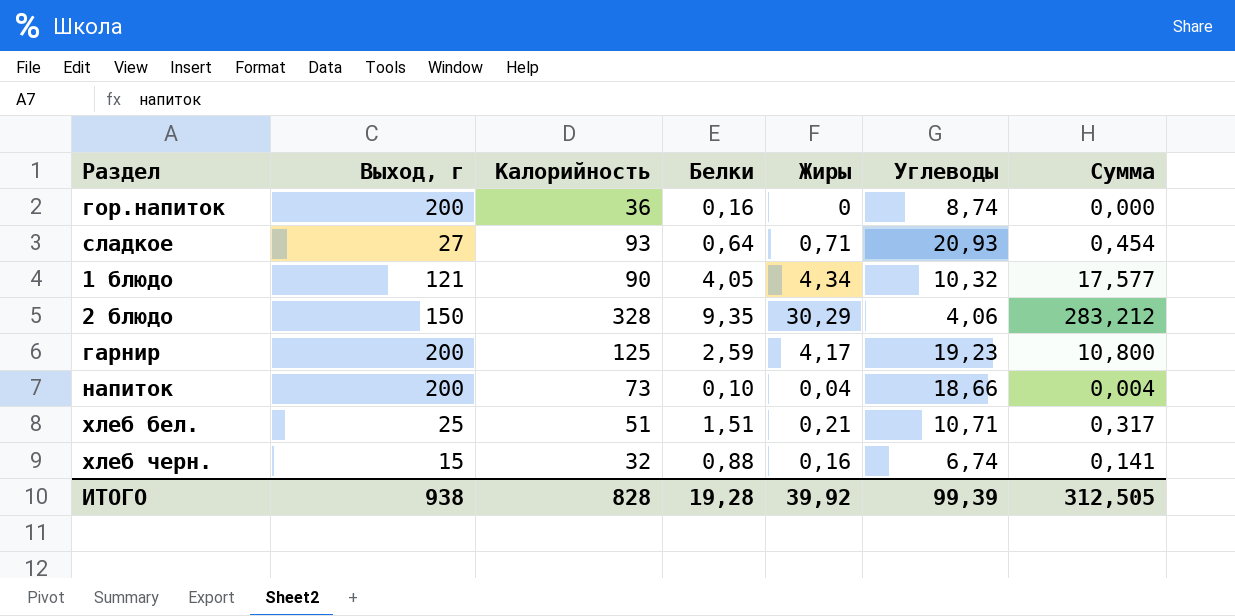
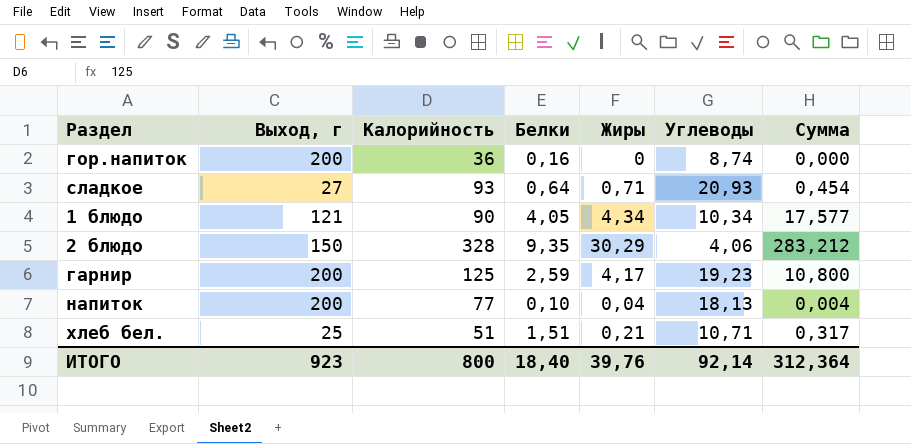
row хлеб черн.: 15 | 32 | 0,88 | 0,16 | 6,74 | 0,141 -> none
1 блюдо | Углеводы: 10,32 -> 10,34
напиток | Калорийность: 73 -> 77
напиток | Углеводы: 18,66 -> 18,13
ИТОГО | Выход, г: 938 -> 923
ИТОГО | Калорийность: 828 -> 800
ИТОГО | Белки: 19,28 -> 18,40
ИТОГО | Жиры: 39,92 -> 39,76
ИТОГО | Углеводы: 99,39 -> 92,14
ИТОГО | Сумма: 312,505 -> 312,364

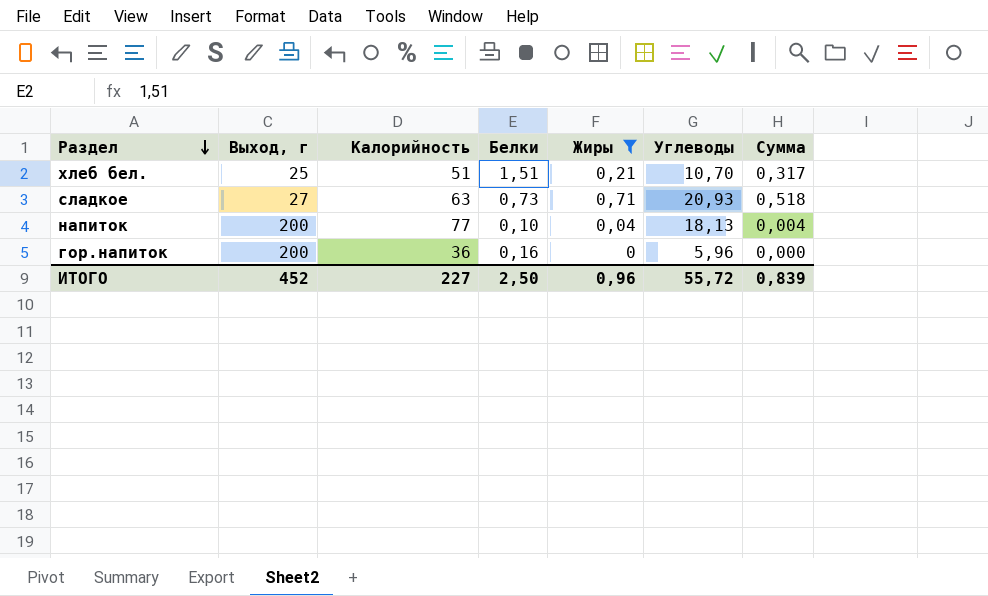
filter: none -> Жиры <= 0,71
row order: none -> Раздел descending
хлеб бел. | Углеводы: 10,71 -> 10,70
сладкое | Калорийность: 93 -> 63
сладкое | Белки: 0,64 -> 0,73
сладкое | Сумма: 0,454 -> 0,518
гор.напиток | Углеводы: 8,74 -> 5,96
ИТОГО | Выход, г: 923 -> 452
ИТОГО | Калорийность: 800 -> 227
ИТОГО | Белки: 18,40 -> 2,50
ИТОГО | Жиры: 39,76 -> 0,96
ИТОГО | Углеводы: 92,14 -> 55,72
ИТОГО | Сумма: 312,364 -> 0,839

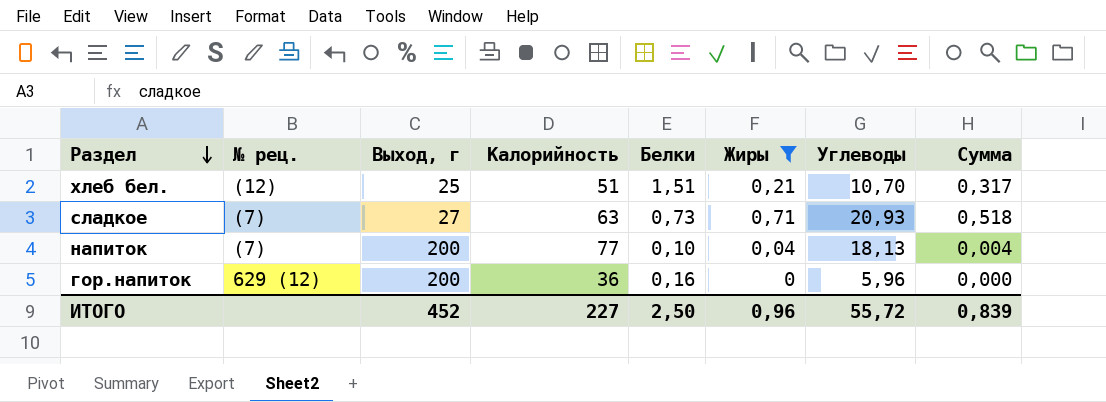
column № рец. | position: none -> 2

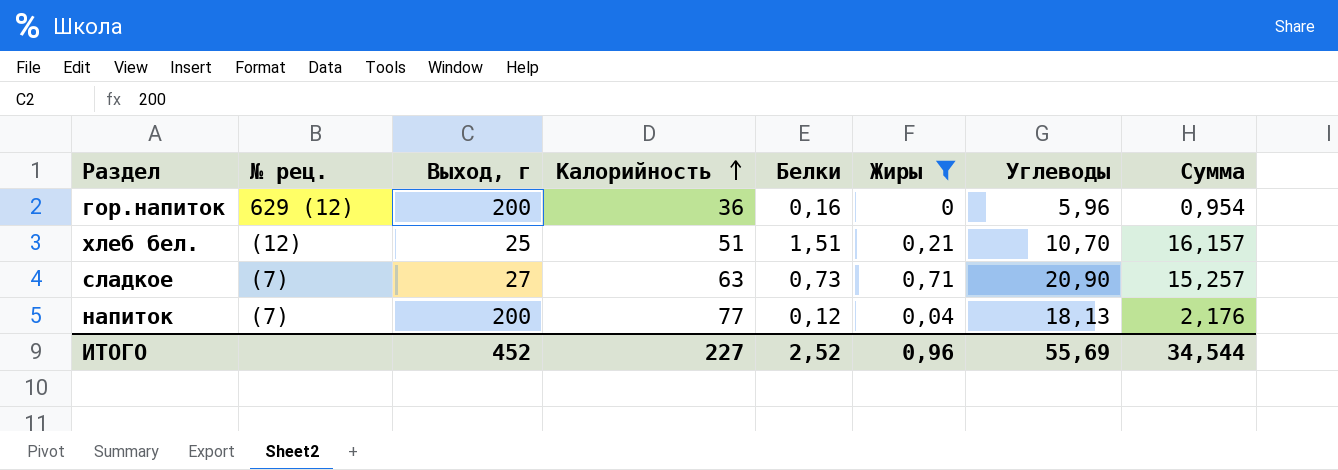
row order: Раздел descending -> Калорийность ascending
column Сумма | formula: [Белки] * [Жиры] -> [Белки] * [Углеводы]
сладкое | Углеводы: 20,93 -> 20,90
напиток | Белки: 0,10 -> 0,12
ИТОГО | Белки: 2,50 -> 2,52
ИТОГО | Углеводы: 55,72 -> 55,69
ИТОГО | Сумма: 0,839 -> 34,544

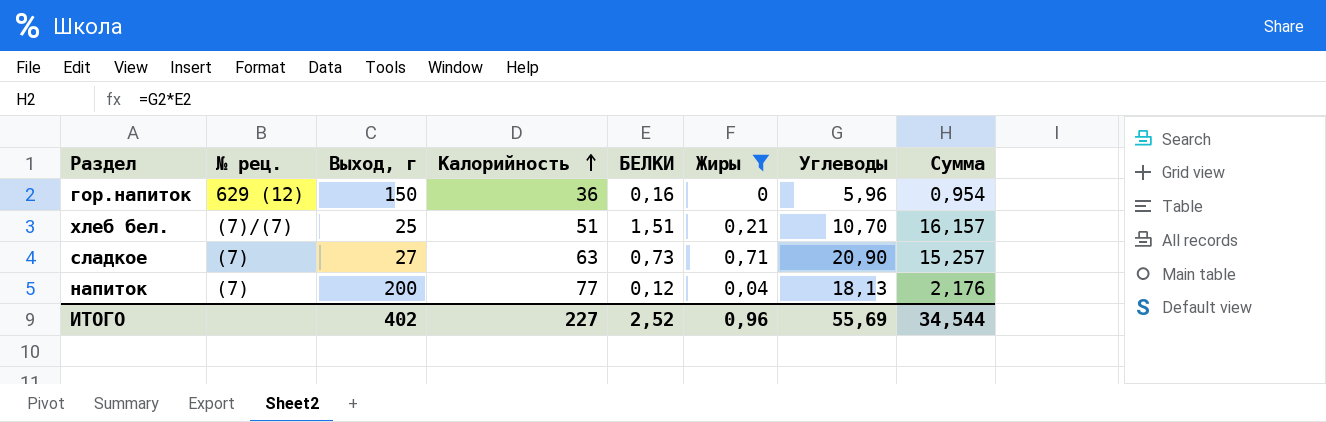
column name: Белки -> БЕЛКИ
гор.напиток | Выход, г: 200 -> 150
хлеб бел. | № рец.: (12) -> (7)/(7)
ИТОГО | Выход, г: 452 -> 402

